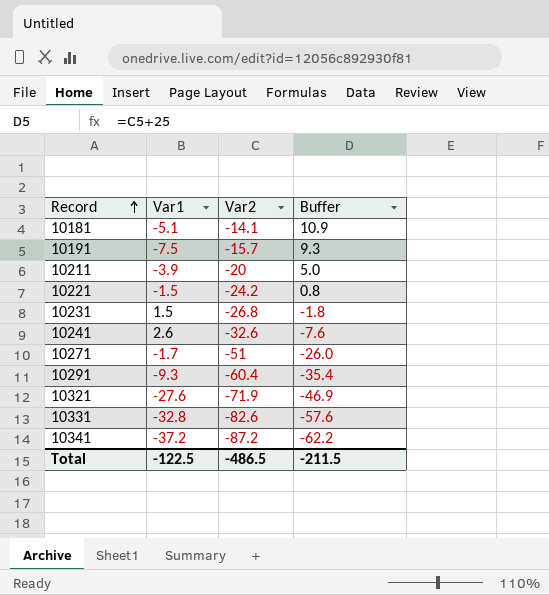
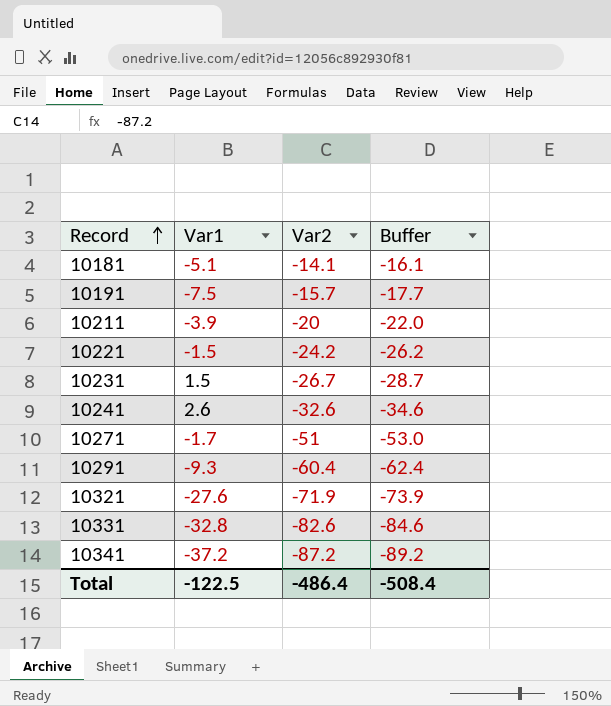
column Buffer | formula: [Var2] + 25 -> [Var2] - 2
10231 | Var2: -26.8 -> -26.7
Total | Var2: -486.5 -> -486.4
Total | Buffer: -211.5 -> -508.4

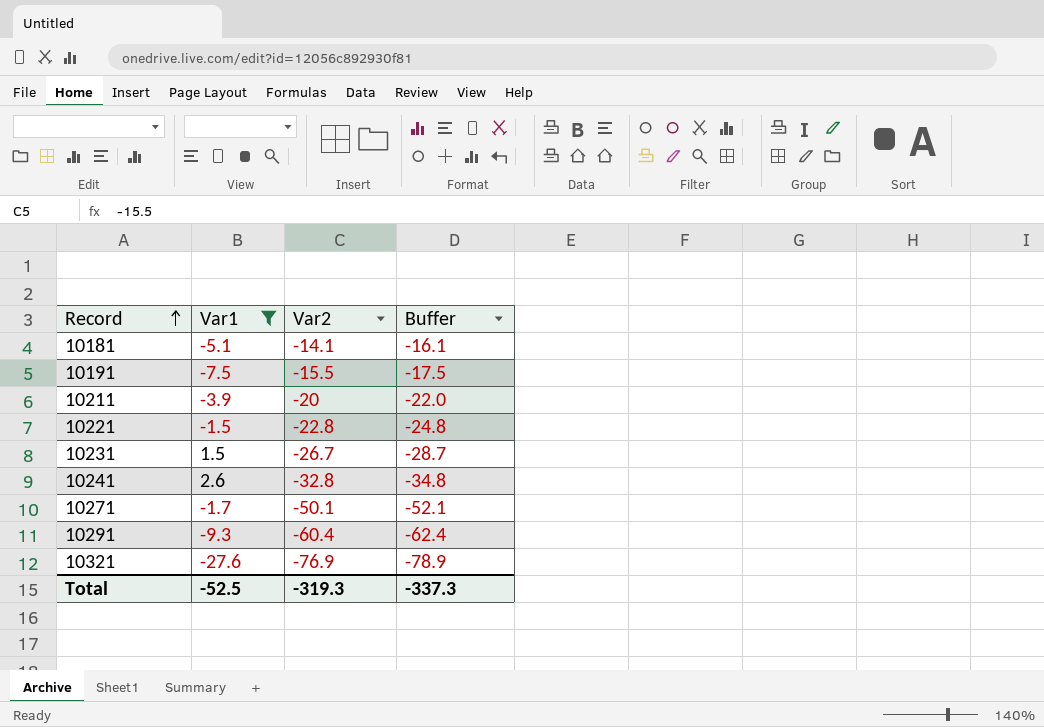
filter: none -> Var1 >= -27.6
10191 | Var2: -15.7 -> -15.5
10191 | Buffer: -17.7 -> -17.5
10221 | Var2: -24.2 -> -22.8
10221 | Buffer: -26.2 -> -24.8
10241 | Var2: -32.6 -> -32.8
10241 | Buffer: -34.6 -> -34.8
10271 | Var2: -51 -> -50.1
10271 | Buffer: -53.0 -> -52.1
10321 | Var2: -71.9 -> -76.9
10321 | Buffer: -73.9 -> -78.9
Total | Var1: -122.5 -> -52.5
Total | Var2: -486.4 -> -319.3
Total | Buffer: -508.4 -> -337.3

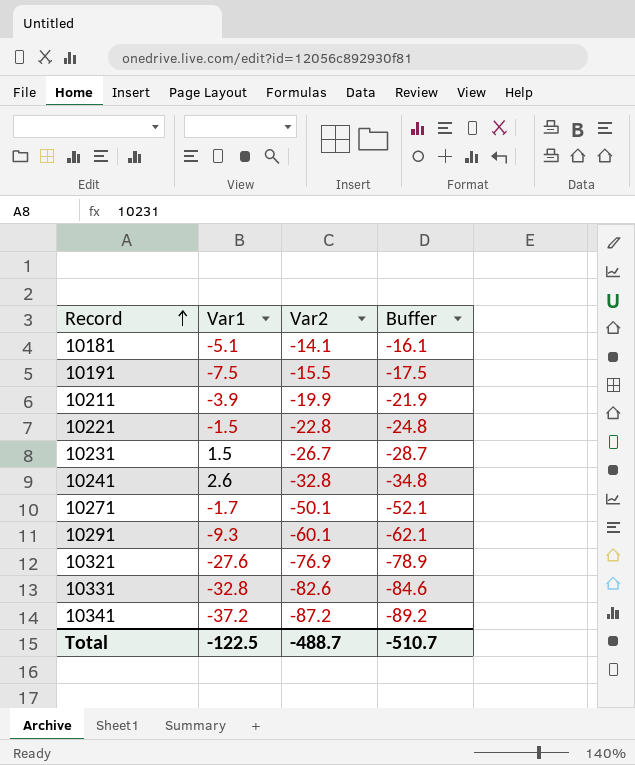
filter: Var1 >= -27.6 -> none
10211 | Var2: -20 -> -19.9
10211 | Buffer: -22.0 -> -21.9
10291 | Var2: -60.4 -> -60.1
10291 | Buffer: -62.4 -> -62.1
Total | Var1: -52.5 -> -122.5
Total | Var2: -319.3 -> -488.7
Total | Buffer: -337.3 -> -510.7

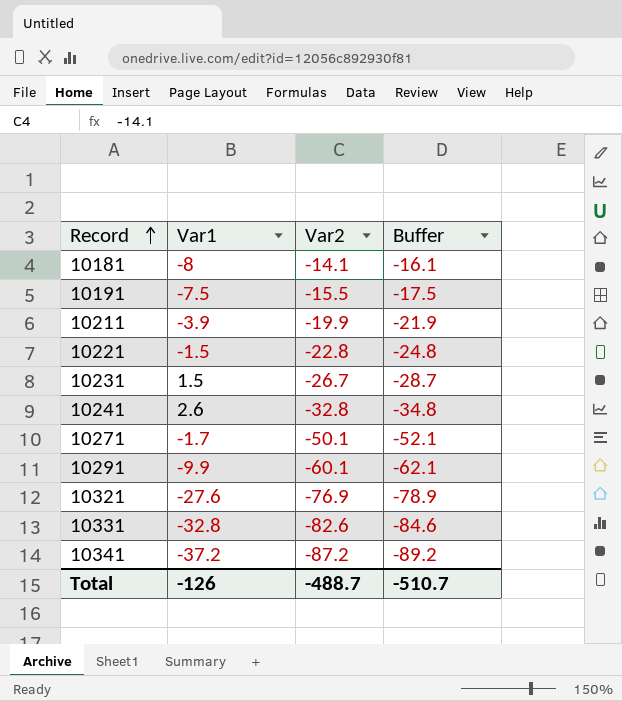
10181 | Var1: -5.1 -> -8
10291 | Var1: -9.3 -> -9.9
Total | Var1: -122.5 -> -126

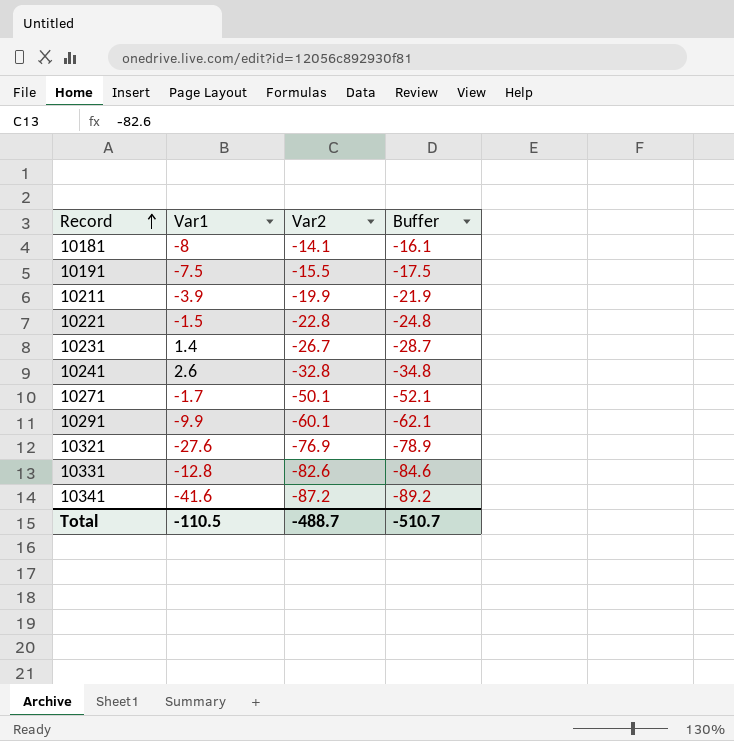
10231 | Var1: 1.5 -> 1.4
10331 | Var1: -32.8 -> -12.8
10341 | Var1: -37.2 -> -41.6
Total | Var1: -126 -> -110.5

